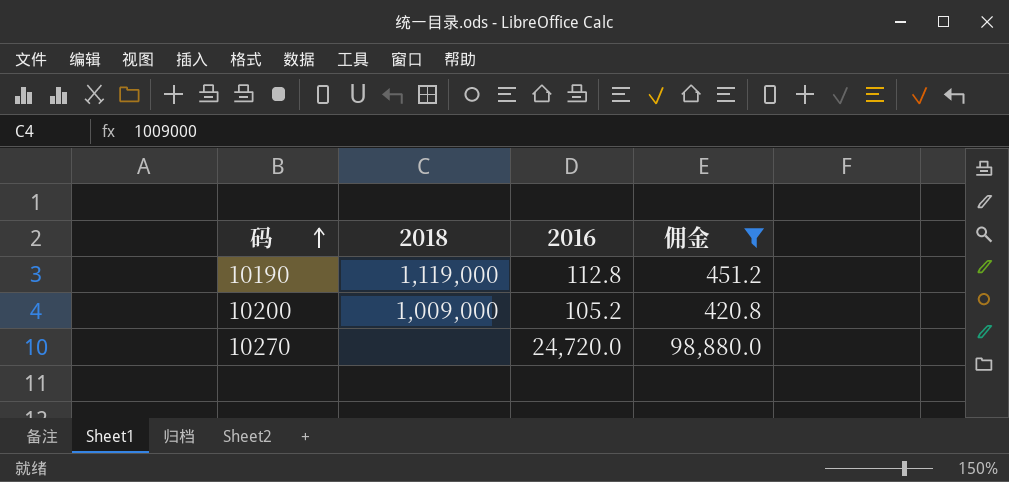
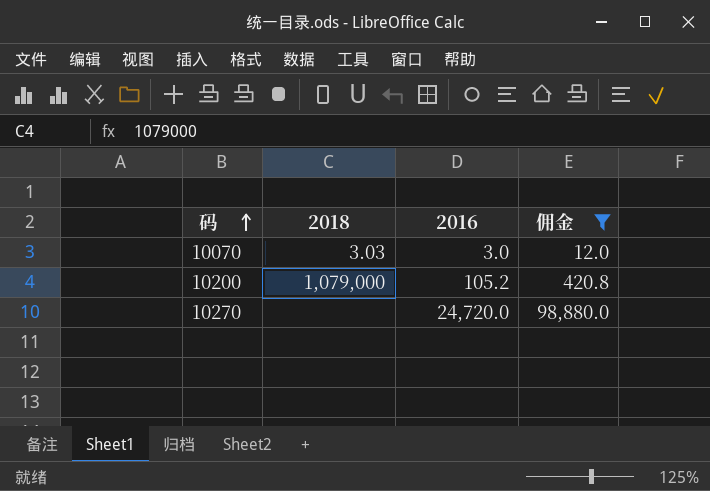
row 10190: 1,119,000 | 112.8 | 451.2 -> none
row 10070: none -> 3.03 | 3.0 | 12.0
10200 | 2018: 1,009,000 -> 1,079,000

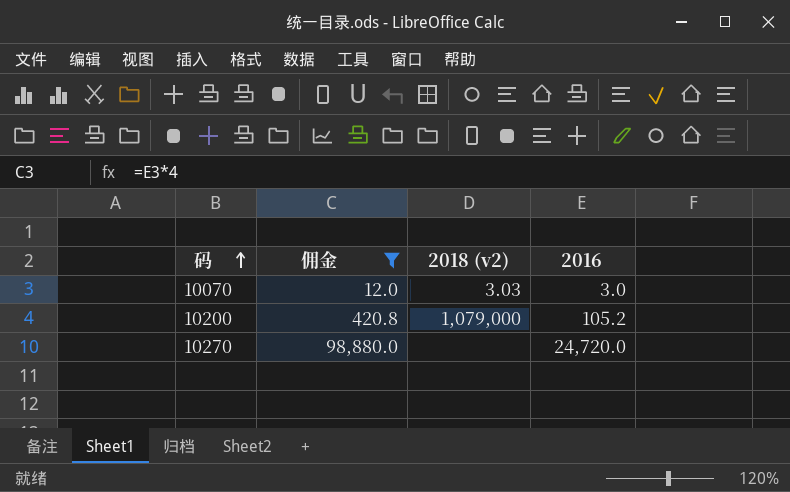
column 佣金 | position: 4 -> 2
column name: 2018 -> 2018 (v2)

